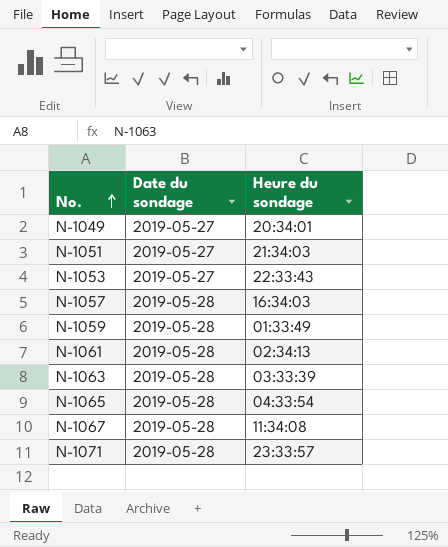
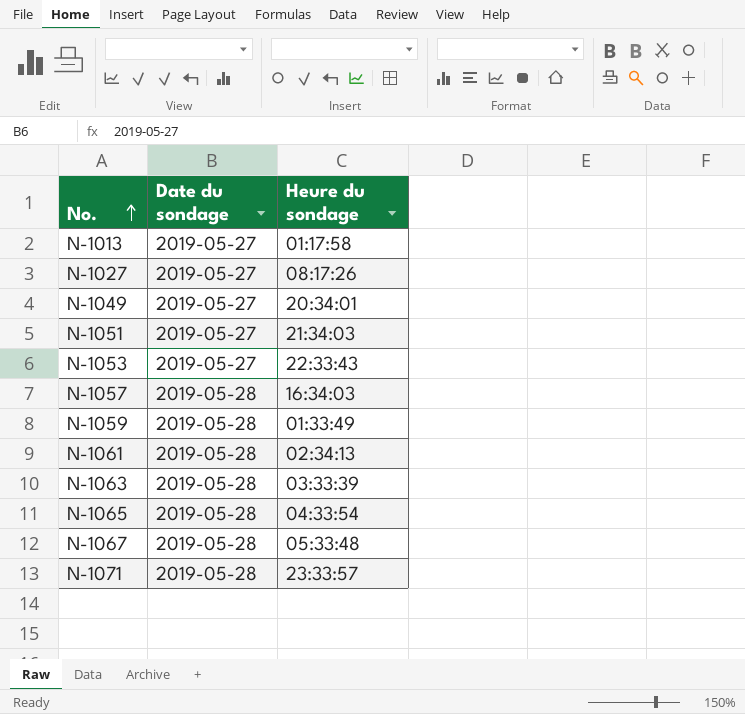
row N-1013: none -> 2019-05-27 | 01:17:58
row N-1027: none -> 2019-05-27 | 08:17:26
N-1067 | Heure du sondage: 11:34:08 -> 05:33:48

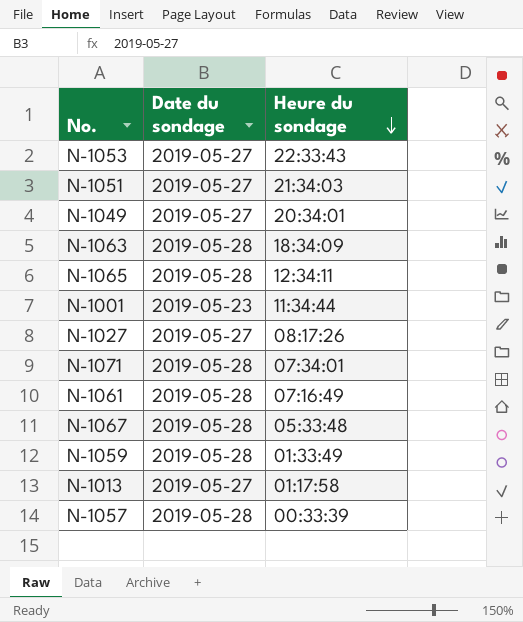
row order: No. ascending -> Heure du sondage descending
N-1063 | Heure du sondage: 03:33:39 -> 18:34:09
N-1065 | Heure du sondage: 04:33:54 -> 12:34:11
row N-1001: none -> 2019-05-23 | 11:34:44
N-1071 | Heure du sondage: 23:33:57 -> 07:34:01
N-1061 | Heure du sondage: 02:34:13 -> 07:16:49
N-1057 | Heure du sondage: 16:34:03 -> 00:33:39

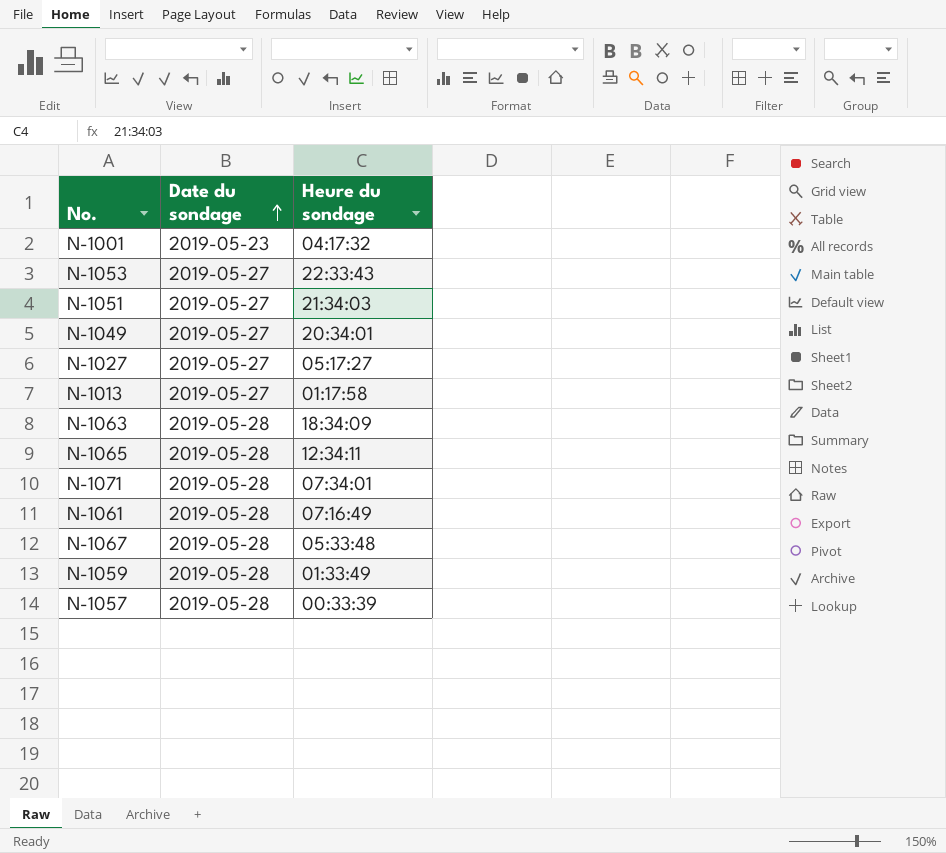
row order: Heure du sondage descending -> Date du sondage ascending
N-1001 | Heure du sondage: 11:34:44 -> 04:17:32
N-1027 | Heure du sondage: 08:17:26 -> 05:17:27

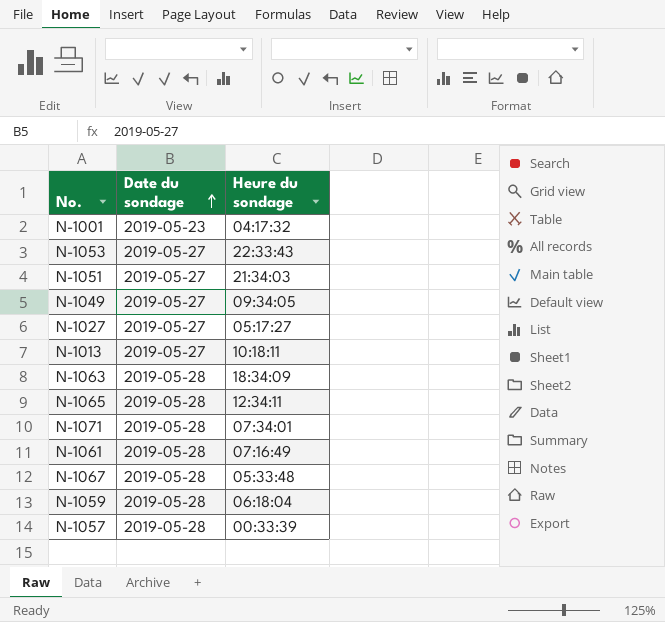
N-1049 | Heure du sondage: 20:34:01 -> 09:34:05
N-1013 | Heure du sondage: 01:17:58 -> 10:18:11
N-1059 | Heure du sondage: 01:33:49 -> 06:18:04

